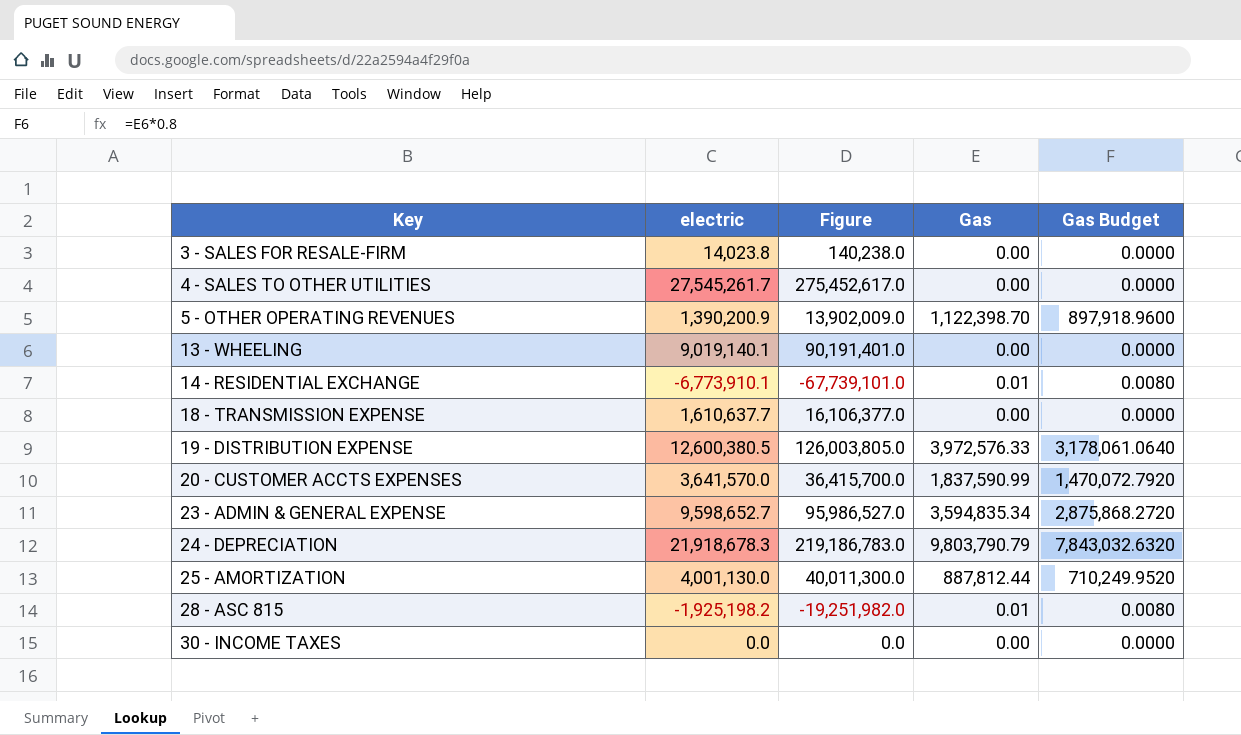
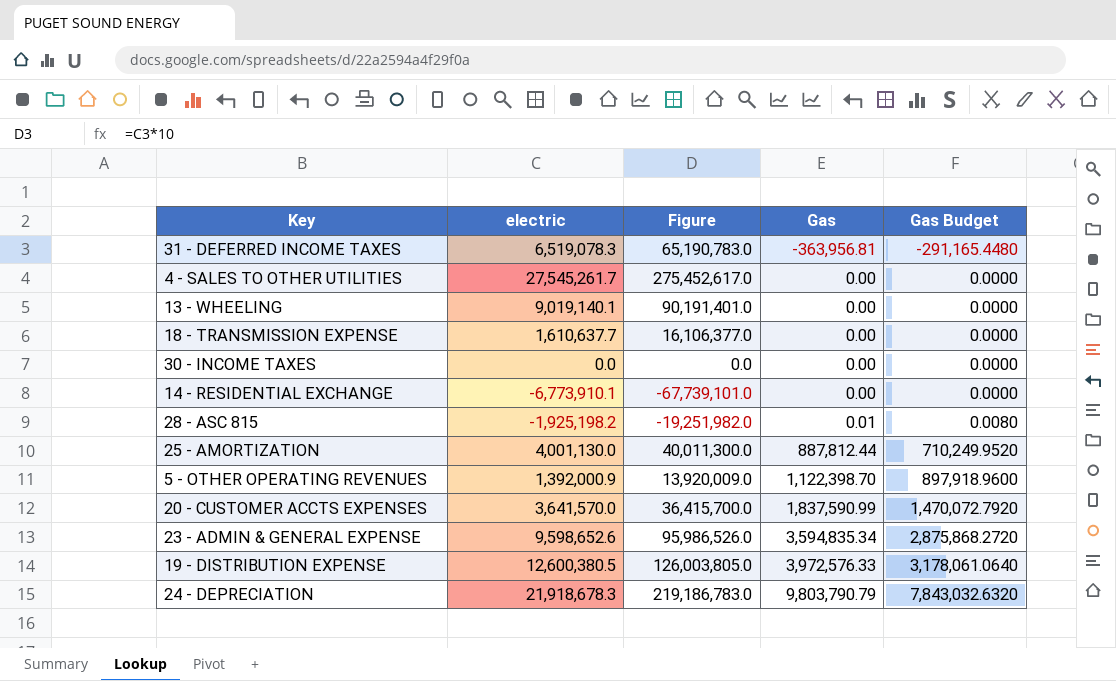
row order: Key ascending -> Gas ascending
row 3 - SALES FOR RESALE-FIRM: 14,023.8 | 140,238.0 | 0.00 | 0.0000 -> none
row 31 - DEFERRED INCOME TAXES: none -> 6,519,078.3 | 65,190,783.0 | -363,956.81 | -291,165.4480
14 - RESIDENTIAL EXCHANGE | Gas: 0.01 -> 0.00
14 - RESIDENTIAL EXCHANGE | Gas Budget: 0.0080 -> 0.0000
5 - OTHER OPERATING REVENUES | electric: 1,390,200.9 -> 1,392,000.9
5 - OTHER OPERATING REVENUES | Figure: 13,902,009.0 -> 13,920,009.0
23 - ADMIN & GENERAL EXPENSE | electric: 9,598,652.7 -> 9,598,652.6
23 - ADMIN & GENERAL EXPENSE | Figure: 95,986,527.0 -> 95,986,526.0

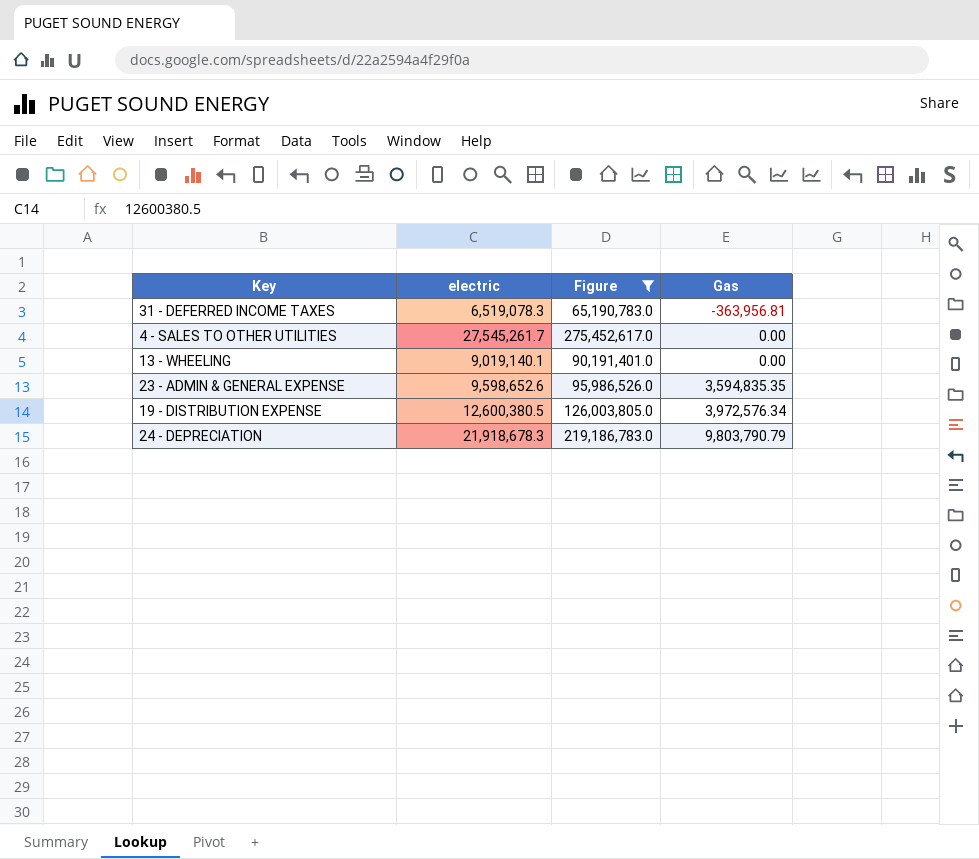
filter: none -> Figure >= 65,190,783.0
column Gas Budget | formula: [Gas] * 0.8 -> none
23 - ADMIN & GENERAL EXPENSE | Gas: 3,594,835.34 -> 3,594,835.35
19 - DISTRIBUTION EXPENSE | Gas: 3,972,576.33 -> 3,972,576.34

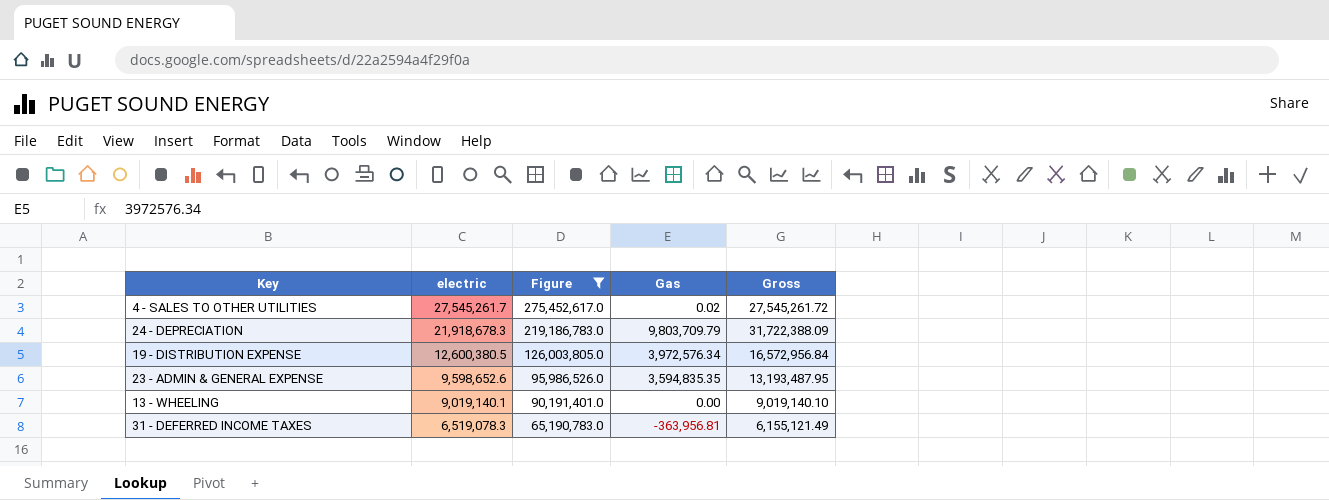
row order: Gas ascending -> electric descending
column Gross | formula: none -> [electric] + [Gas]
4 - SALES TO OTHER UTILITIES | Gas: 0.00 -> 0.02
24 - DEPRECIATION | Gas: 9,803,790.79 -> 9,803,709.79

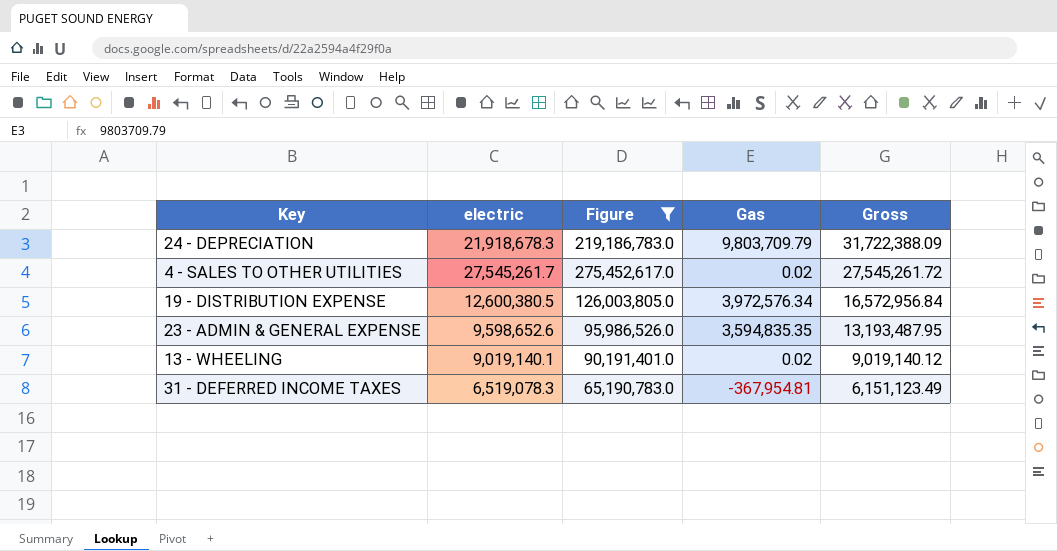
row order: electric descending -> Gross descending
13 - WHEELING | Gas: 0.00 -> 0.02
13 - WHEELING | Gross: 9,019,140.10 -> 9,019,140.12
31 - DEFERRED INCOME TAXES | Gas: -363,956.81 -> -367,954.81
31 - DEFERRED INCOME TAXES | Gross: 6,155,121.49 -> 6,151,123.49

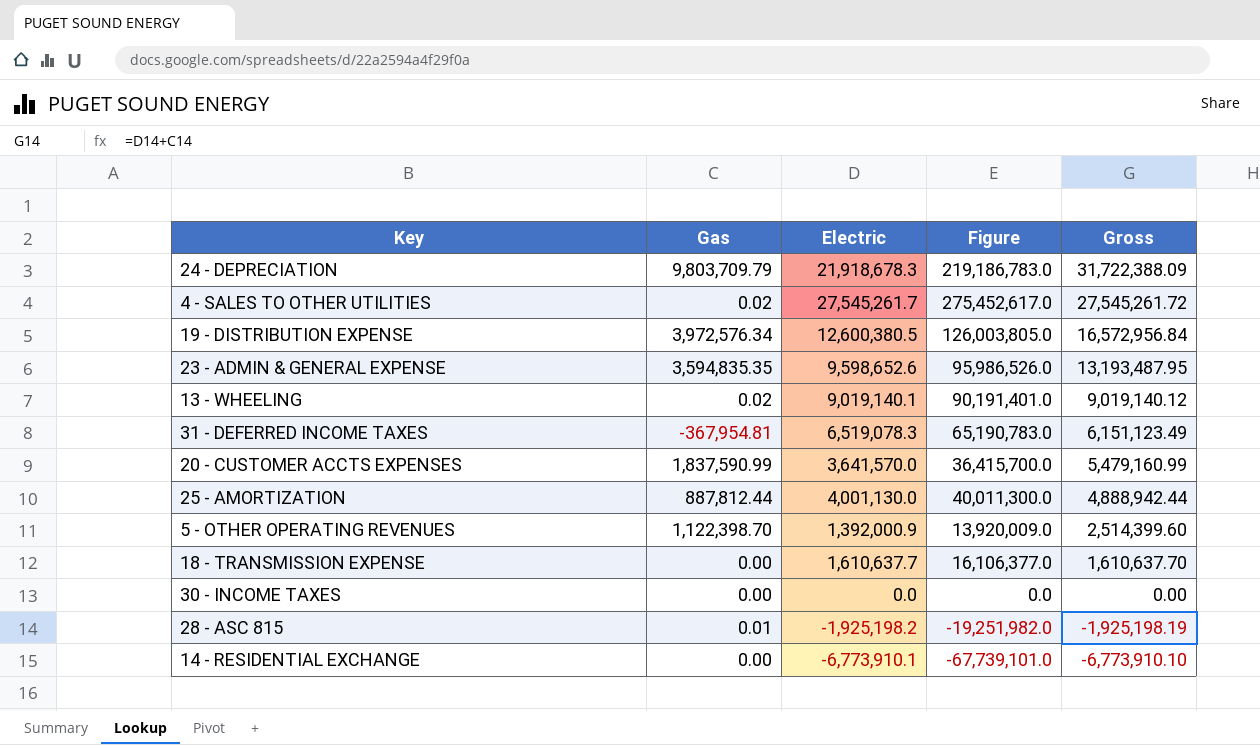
filter: Figure >= 65,190,783.0 -> none
column Gas | position: 4 -> 2
column name: electric -> Electric

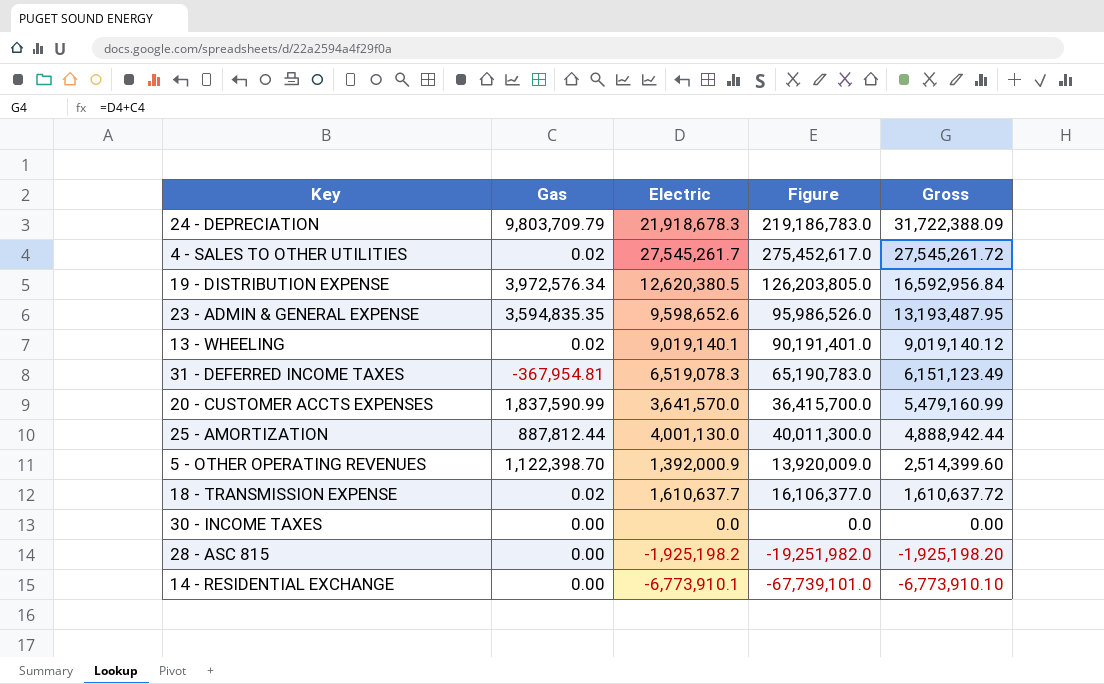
19 - DISTRIBUTION EXPENSE | Electric: 12,600,380.5 -> 12,620,380.5
19 - DISTRIBUTION EXPENSE | Figure: 126,003,805.0 -> 126,203,805.0
19 - DISTRIBUTION EXPENSE | Gross: 16,572,956.84 -> 16,592,956.84
18 - TRANSMISSION EXPENSE | Gas: 0.00 -> 0.02
18 - TRANSMISSION EXPENSE | Gross: 1,610,637.70 -> 1,610,637.72
28 - ASC 815 | Gas: 0.01 -> 0.00
28 - ASC 815 | Gross: -1,925,198.19 -> -1,925,198.20

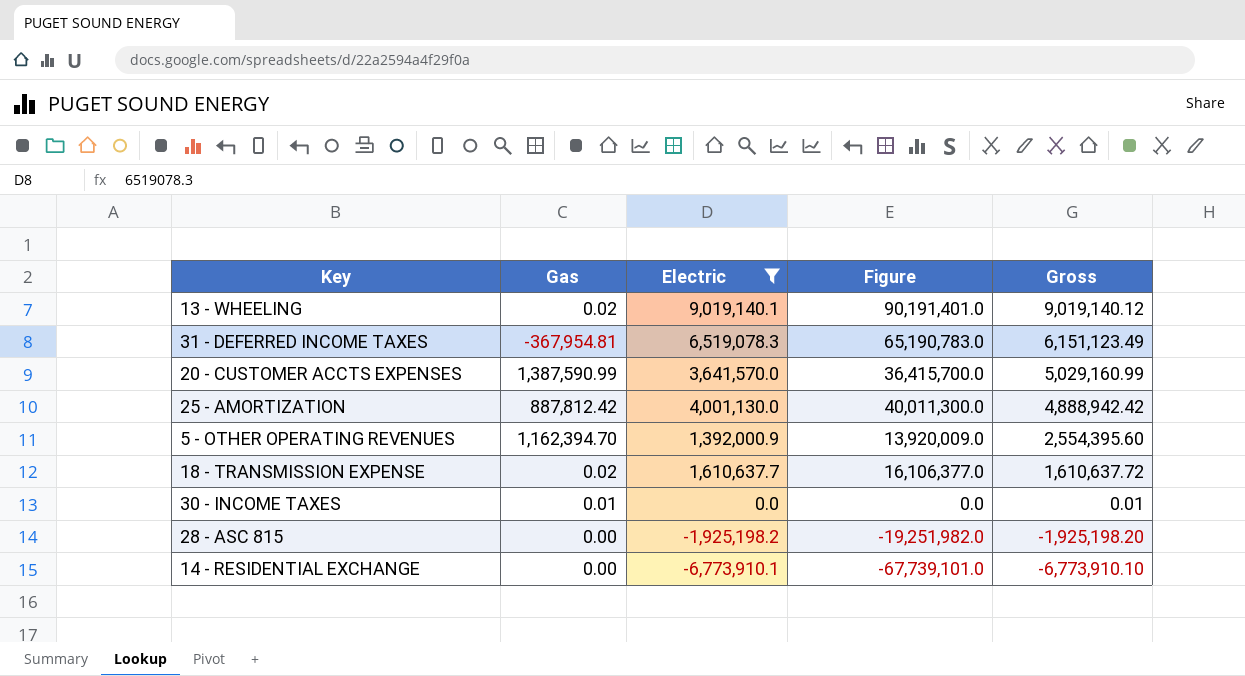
filter: none -> Electric <= 9,019,140.1
20 - CUSTOMER ACCTS EXPENSES | Gas: 1,837,590.99 -> 1,387,590.99
20 - CUSTOMER ACCTS EXPENSES | Gross: 5,479,160.99 -> 5,029,160.99
25 - AMORTIZATION | Gas: 887,812.44 -> 887,812.42
25 - AMORTIZATION | Gross: 4,888,942.44 -> 4,888,942.42
5 - OTHER OPERATING REVENUES | Gas: 1,122,398.70 -> 1,162,394.70
5 - OTHER OPERATING REVENUES | Gross: 2,514,399.60 -> 2,554,395.60
30 - INCOME TAXES | Gas: 0.00 -> 0.01
30 - INCOME TAXES | Gross: 0.00 -> 0.01

